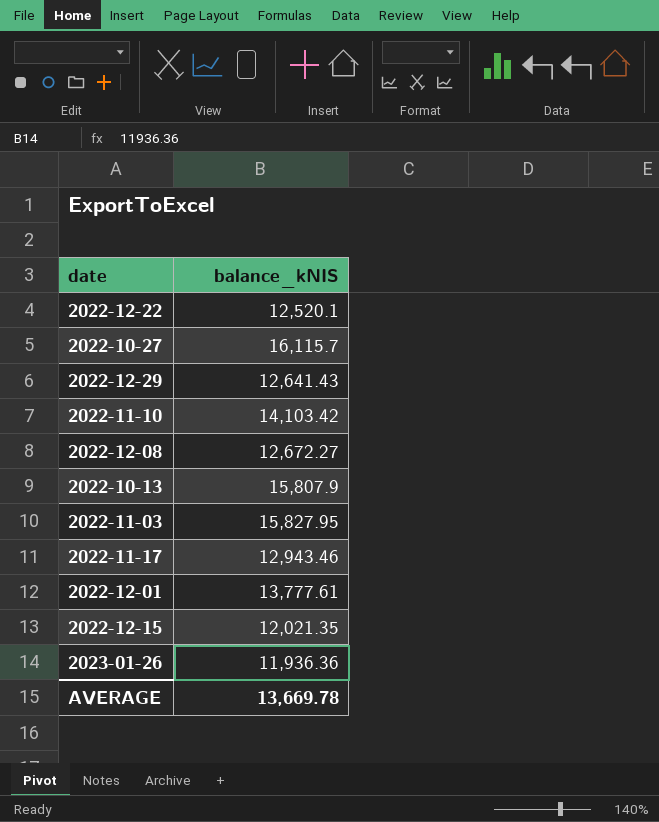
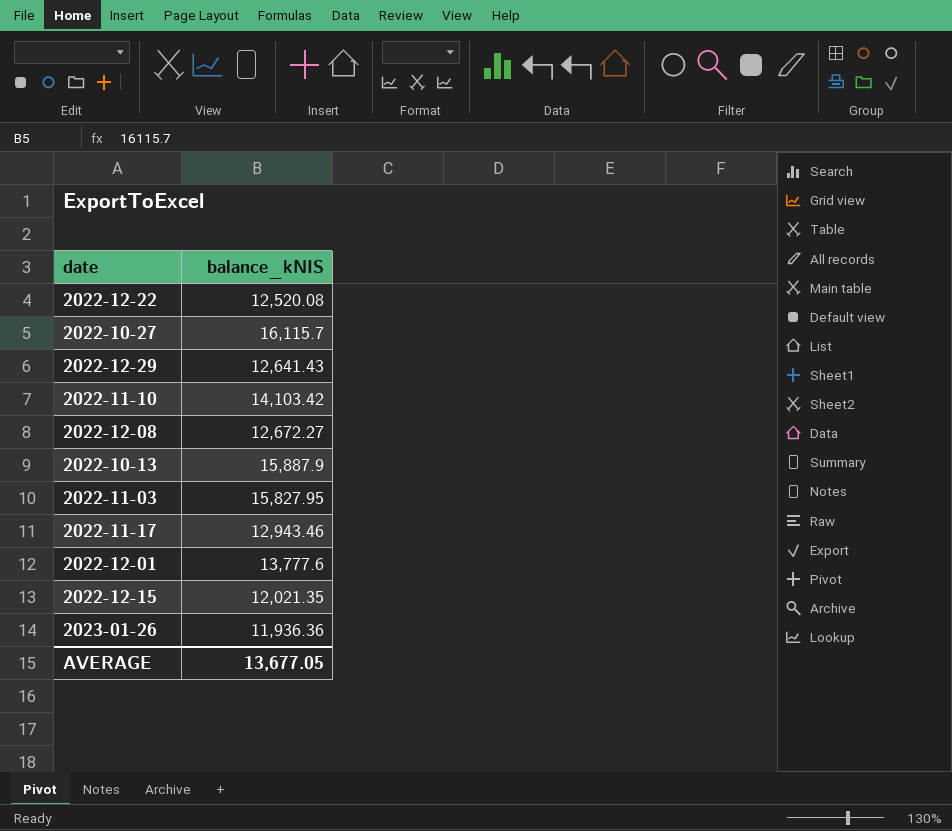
2022-12-22 | balance_kNIS: 12,520.1 -> 12,520.08
2022-10-13 | balance_kNIS: 15,807.9 -> 15,887.9
2022-12-01 | balance_kNIS: 13,777.61 -> 13,777.6
AVERAGE | balance_kNIS: 13,669.78 -> 13,677.05

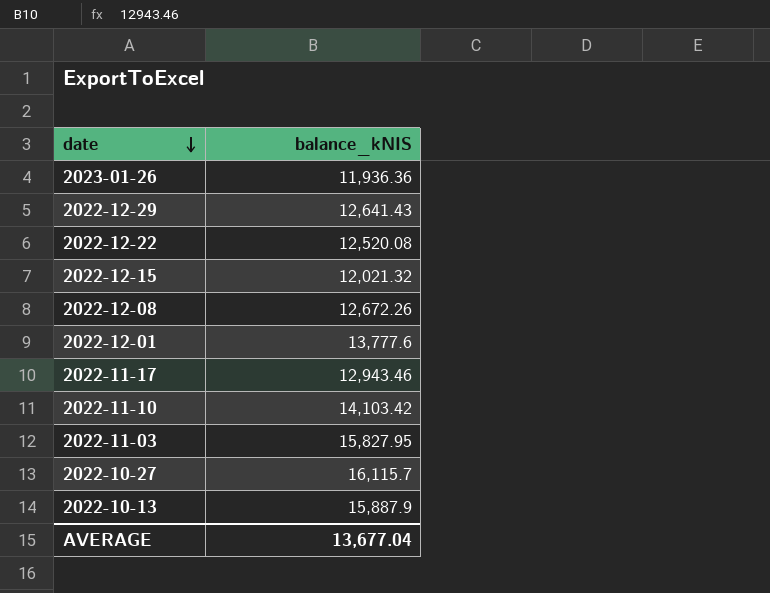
row order: none -> date descending
2022-12-15 | balance_kNIS: 12,021.35 -> 12,021.32
2022-12-08 | balance_kNIS: 12,672.27 -> 12,672.26
AVERAGE | balance_kNIS: 13,677.05 -> 13,677.04

